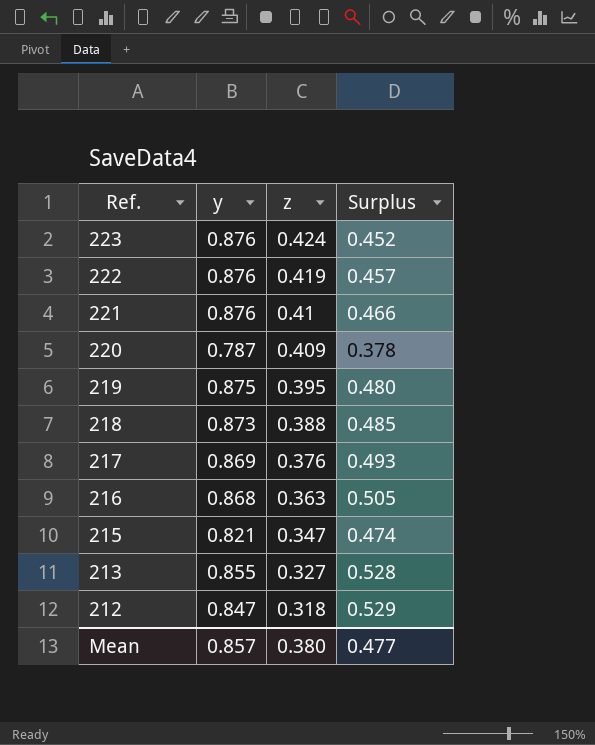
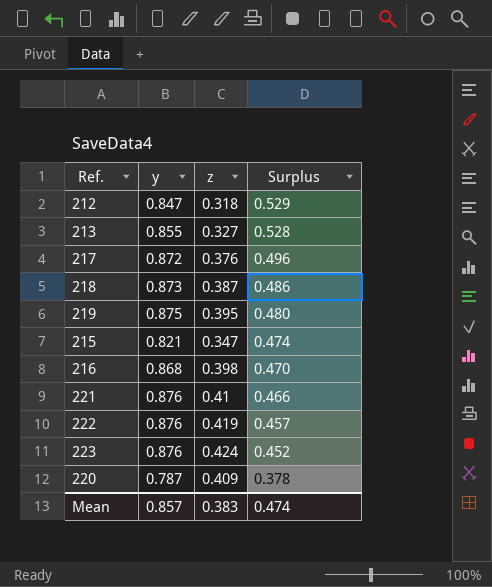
row order: Ref. descending -> Surplus descending
217 | y: 0.869 -> 0.872
217 | Surplus: 0.493 -> 0.496
218 | z: 0.388 -> 0.387
218 | Surplus: 0.485 -> 0.486
216 | z: 0.363 -> 0.398
216 | Surplus: 0.505 -> 0.470
Mean | z: 0.380 -> 0.383
Mean | Surplus: 0.477 -> 0.474

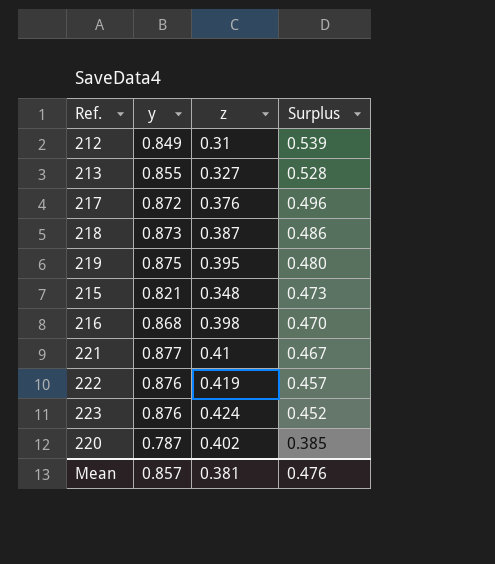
212 | y: 0.847 -> 0.849
212 | z: 0.318 -> 0.31
212 | Surplus: 0.529 -> 0.539
215 | z: 0.347 -> 0.348
215 | Surplus: 0.474 -> 0.473
221 | y: 0.876 -> 0.877
221 | Surplus: 0.466 -> 0.467
220 | z: 0.409 -> 0.402
220 | Surplus: 0.378 -> 0.385
Mean | z: 0.383 -> 0.381
Mean | Surplus: 0.474 -> 0.476

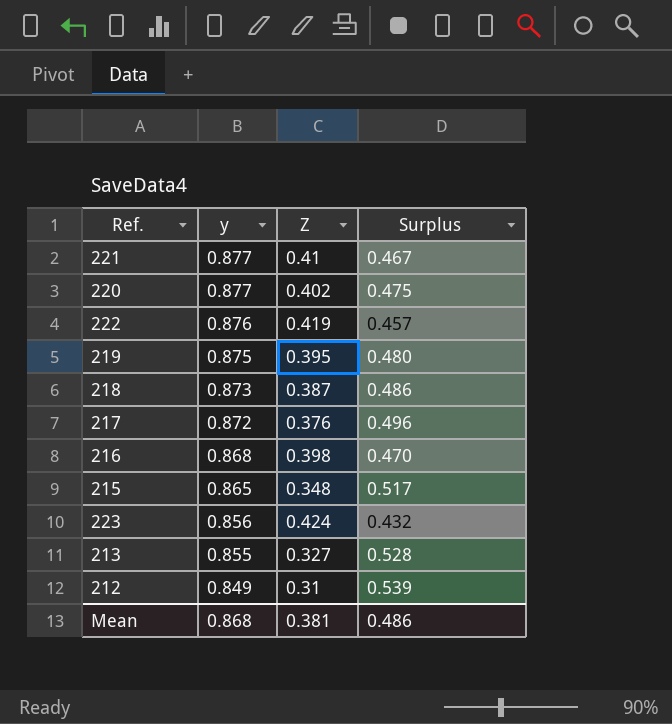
row order: Surplus descending -> y descending
column name: z -> Z
220 | y: 0.787 -> 0.877
220 | Surplus: 0.385 -> 0.475
215 | y: 0.821 -> 0.865
215 | Surplus: 0.473 -> 0.517
223 | y: 0.876 -> 0.856
223 | Surplus: 0.452 -> 0.432
Mean | y: 0.857 -> 0.868
Mean | Surplus: 0.476 -> 0.486

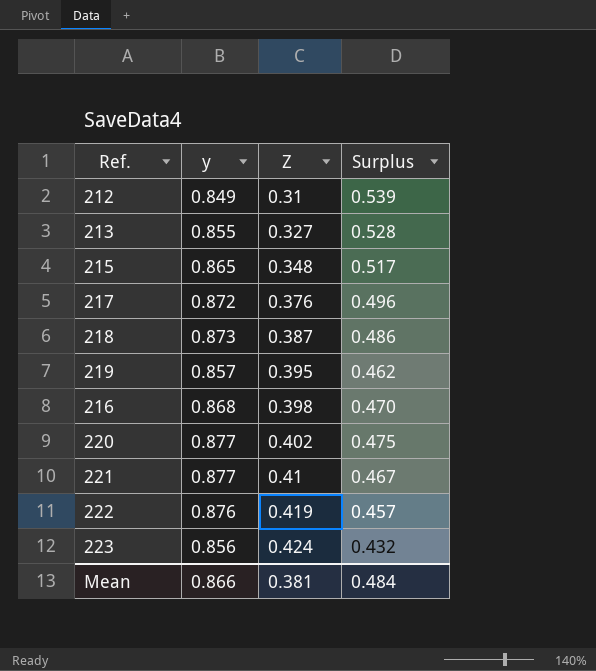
row order: y descending -> Z ascending
219 | y: 0.875 -> 0.857
219 | Surplus: 0.480 -> 0.462
Mean | y: 0.868 -> 0.866
Mean | Surplus: 0.486 -> 0.484

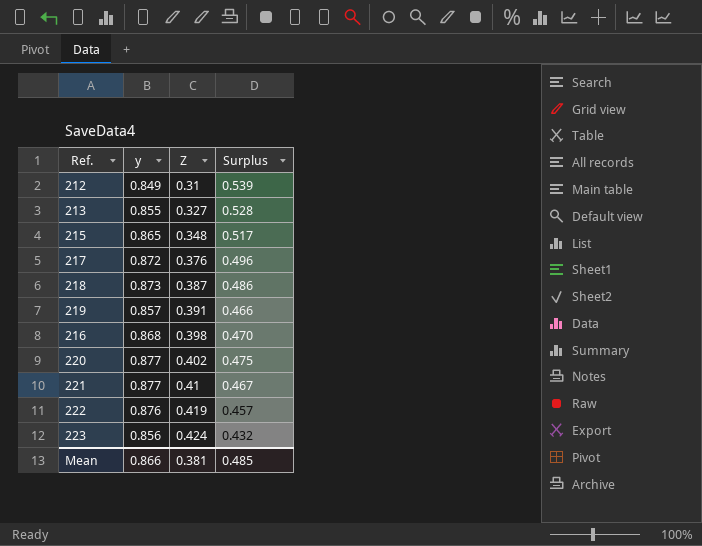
219 | Z: 0.395 -> 0.391
219 | Surplus: 0.462 -> 0.466
Mean | Surplus: 0.484 -> 0.485

